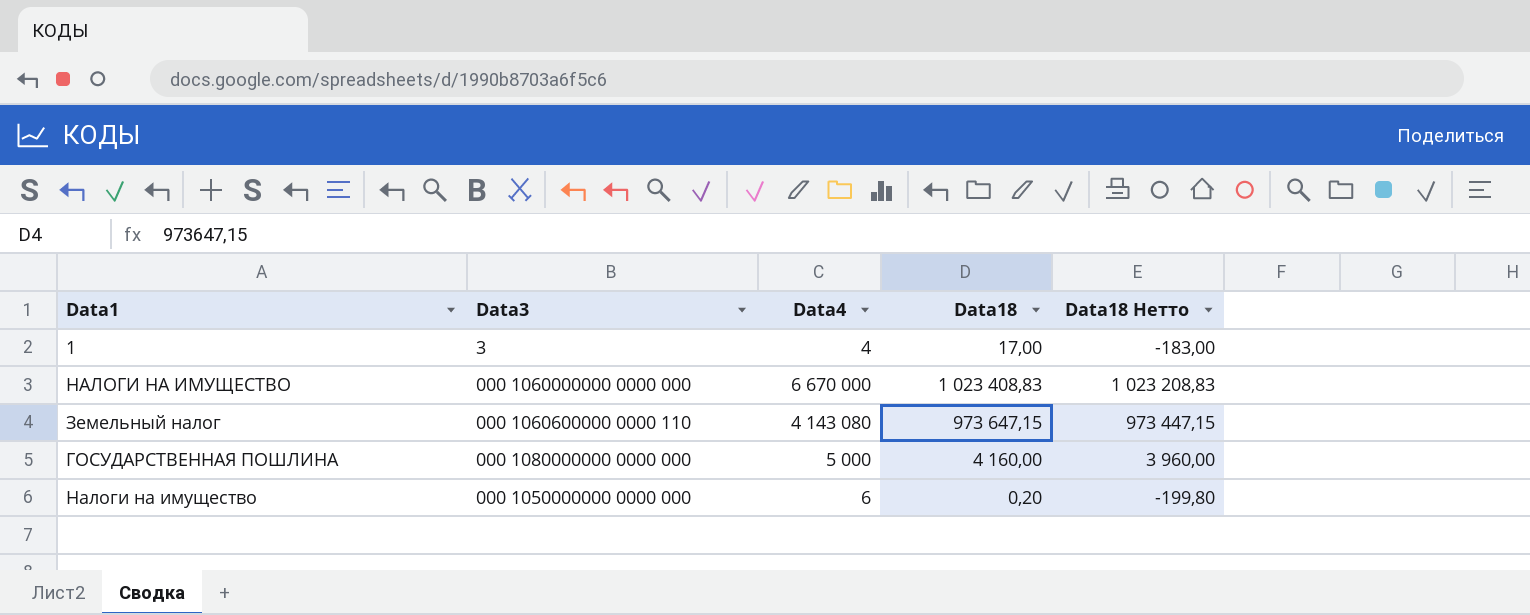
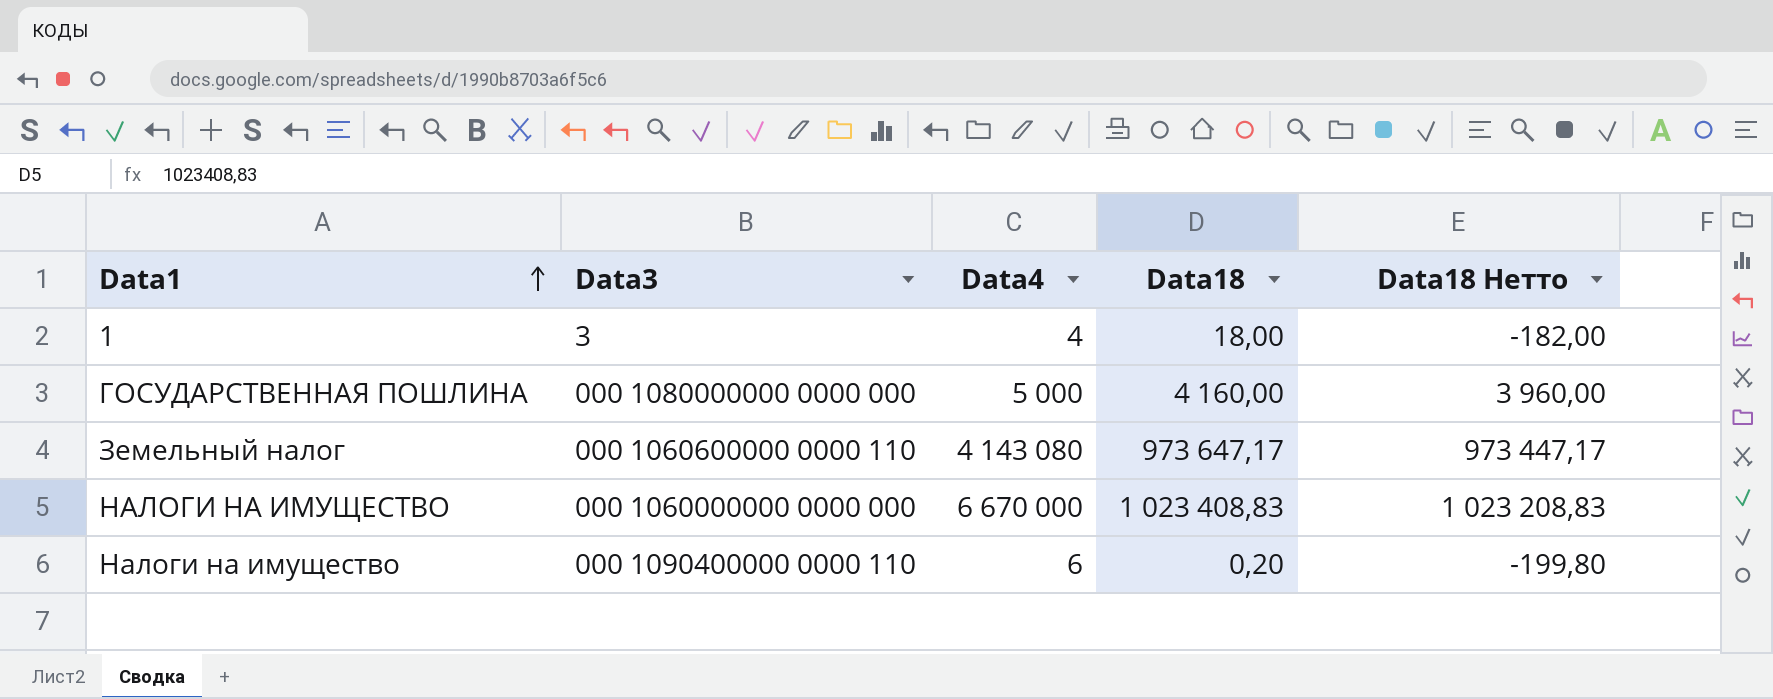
row order: none -> Data1 ascending
1 | Data18: 17,00 -> 18,00
1 | Data18 Нетто: -183,00 -> -182,00
Земельный налог | Data18: 973 647,15 -> 973 647,17
Земельный налог | Data18 Нетто: 973 447,15 -> 973 447,17
Налоги на имущество | Data3: 000 1050000000 0000 000 -> 000 1090400000 0000 110

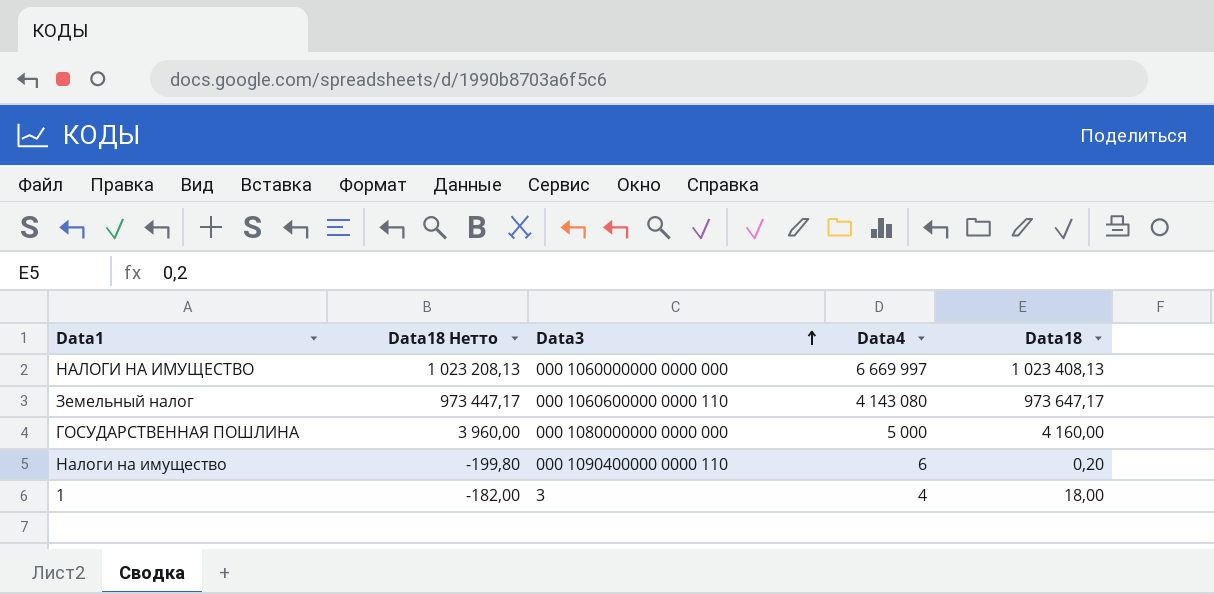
row order: Data1 ascending -> Data3 ascending
column Data18 Нетто | position: 5 -> 2
НАЛОГИ НА ИМУЩЕСТВО | Data18 Нетто: 1 023 208,83 -> 1 023 208,13
НАЛОГИ НА ИМУЩЕСТВО | Data4: 6 670 000 -> 6 669 997
НАЛОГИ НА ИМУЩЕСТВО | Data18: 1 023 408,83 -> 1 023 408,13

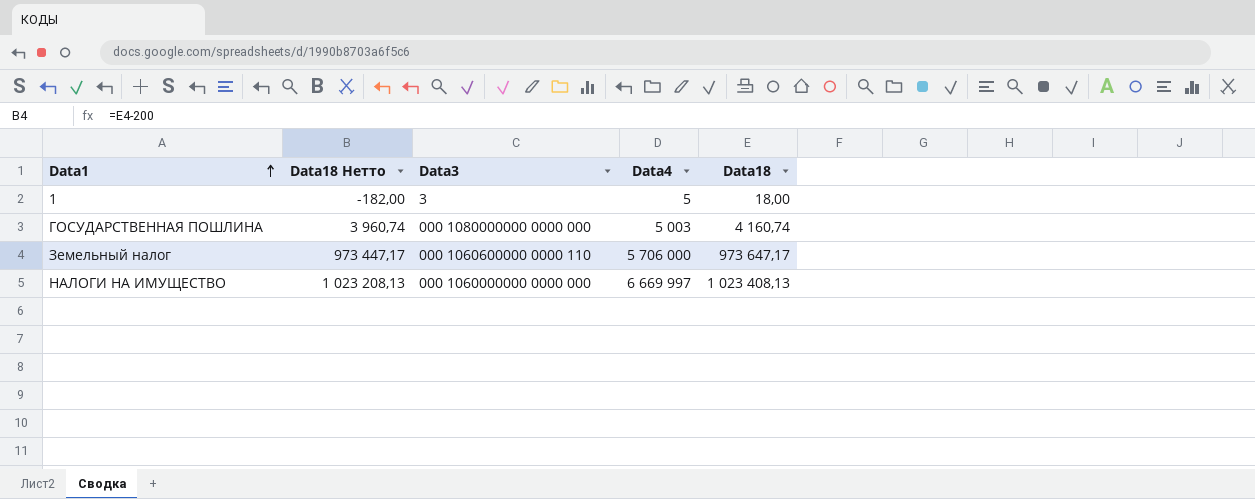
row order: Data3 ascending -> Data1 ascending
row Налоги на имущество: -199,80 | 000 1090400000 0000 110 | 6 | 0,20 -> none
1 | Data4: 4 -> 5
ГОСУДАРСТВЕННАЯ ПОШЛИНА | Data18 Нетто: 3 960,00 -> 3 960,74
ГОСУДАРСТВЕННАЯ ПОШЛИНА | Data4: 5 000 -> 5 003
ГОСУДАРСТВЕННАЯ ПОШЛИНА | Data18: 4 160,00 -> 4 160,74
Земельный налог | Data4: 4 143 080 -> 5 706 000

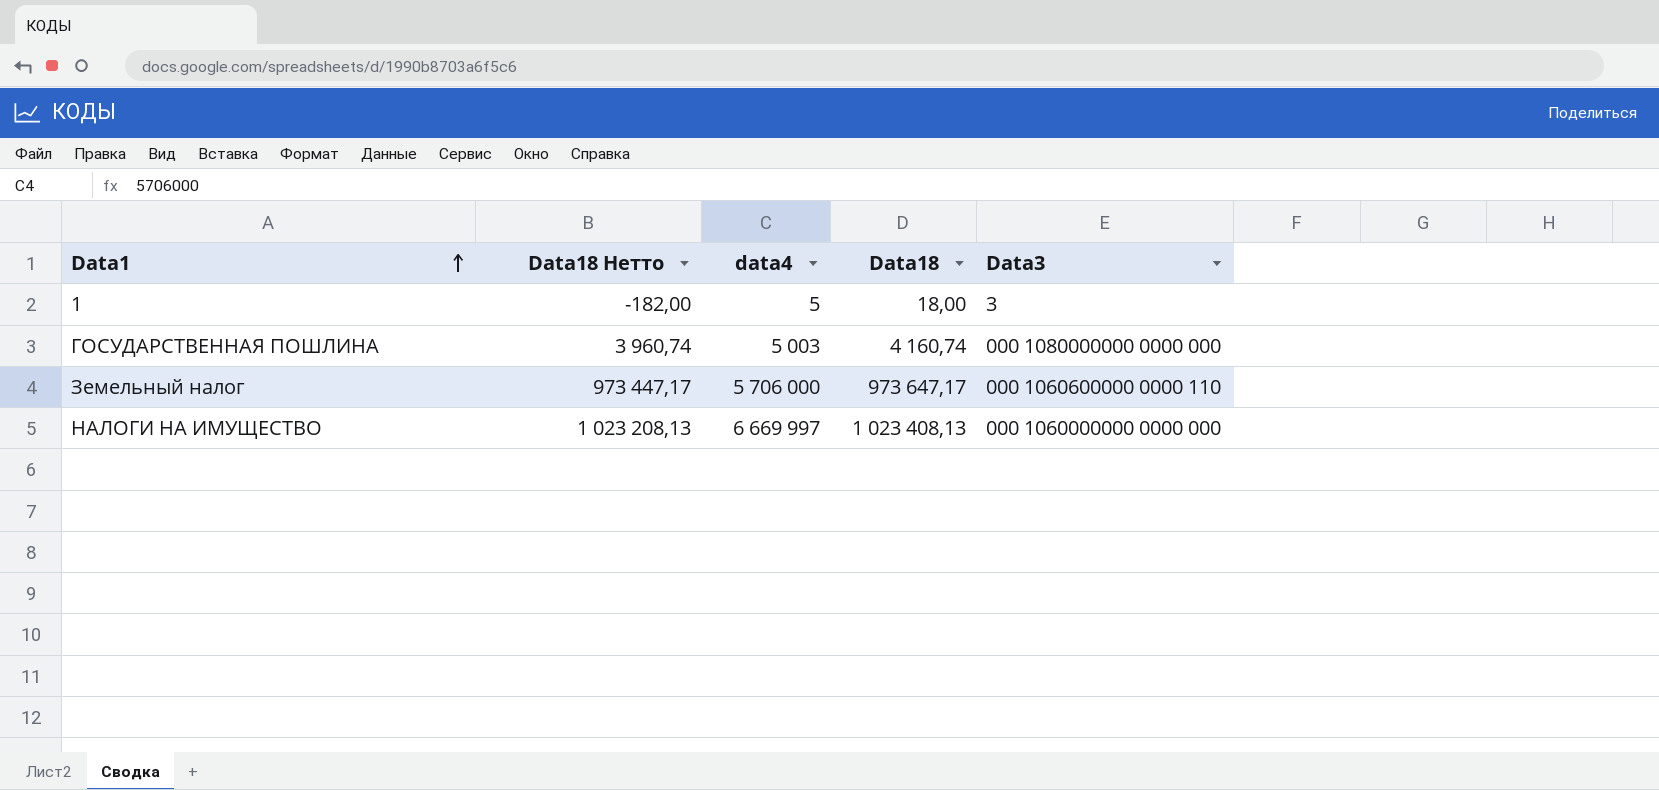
column name: Data4 -> data4
column Data3 | position: 3 -> 5

